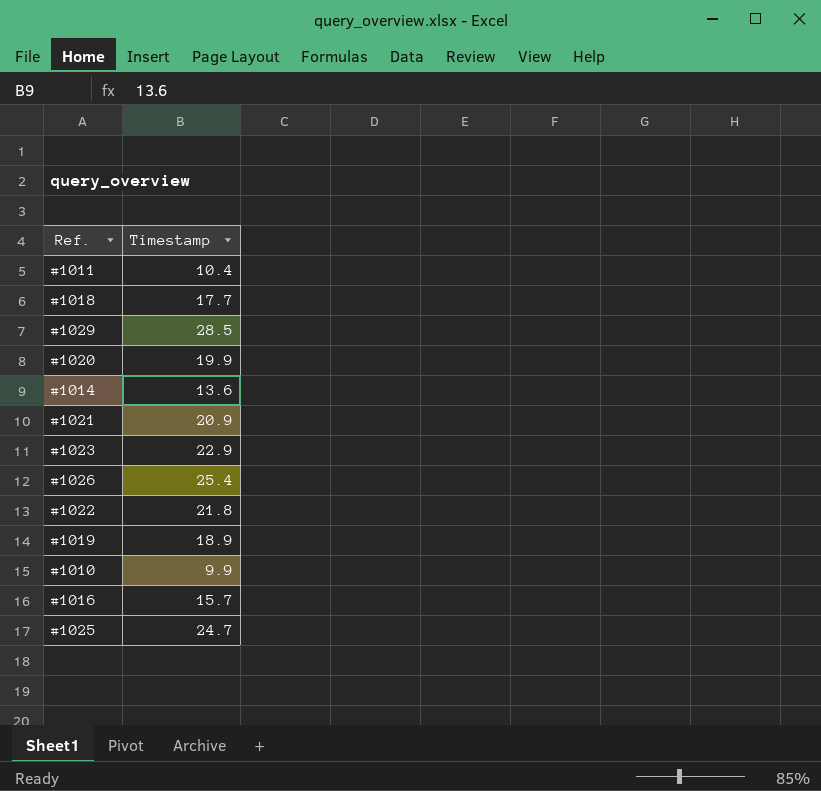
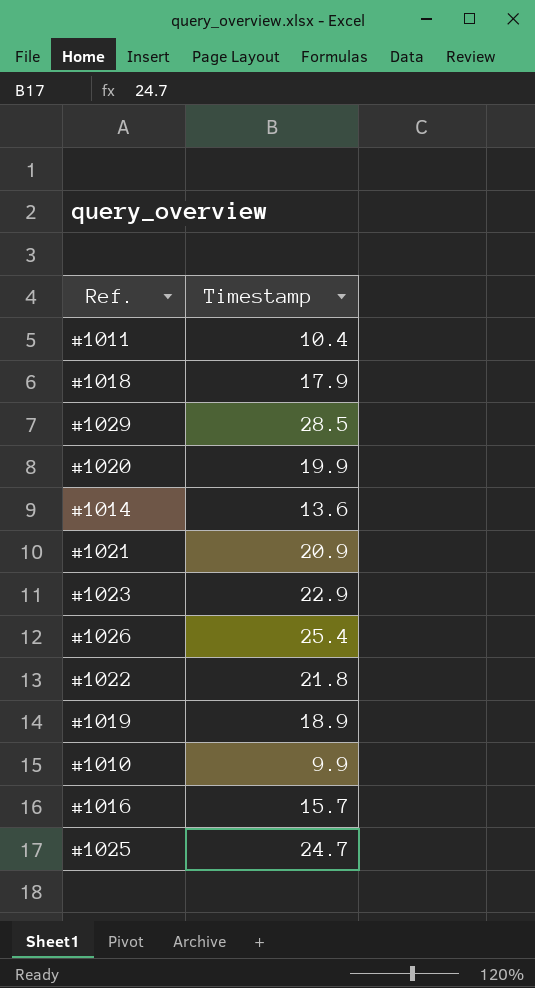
#1018 | Timestamp: 17.7 -> 17.9

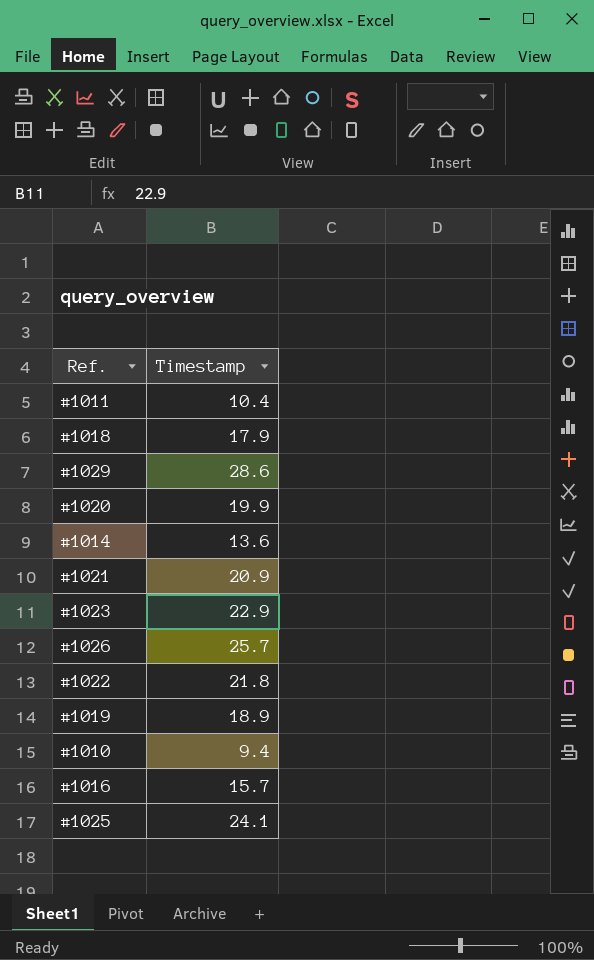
#1029 | Timestamp: 28.5 -> 28.6
#1026 | Timestamp: 25.4 -> 25.7
#1010 | Timestamp: 9.9 -> 9.4
#1025 | Timestamp: 24.7 -> 24.1

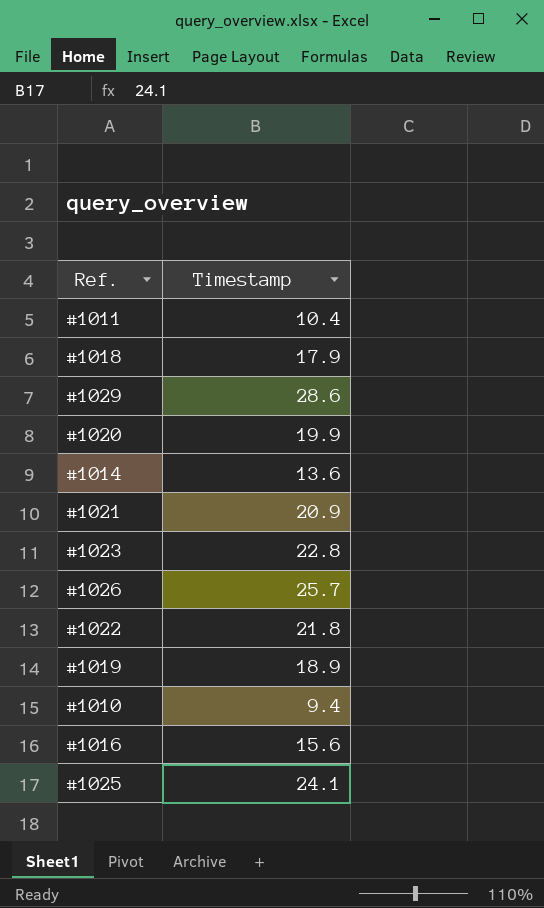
#1023 | Timestamp: 22.9 -> 22.8
#1016 | Timestamp: 15.7 -> 15.6

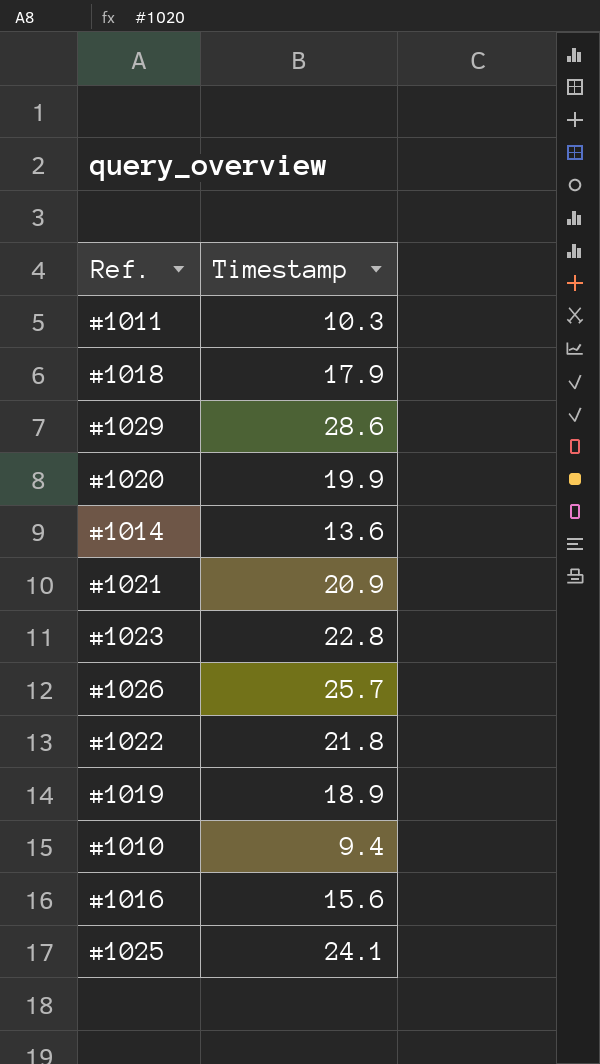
#1011 | Timestamp: 10.4 -> 10.3

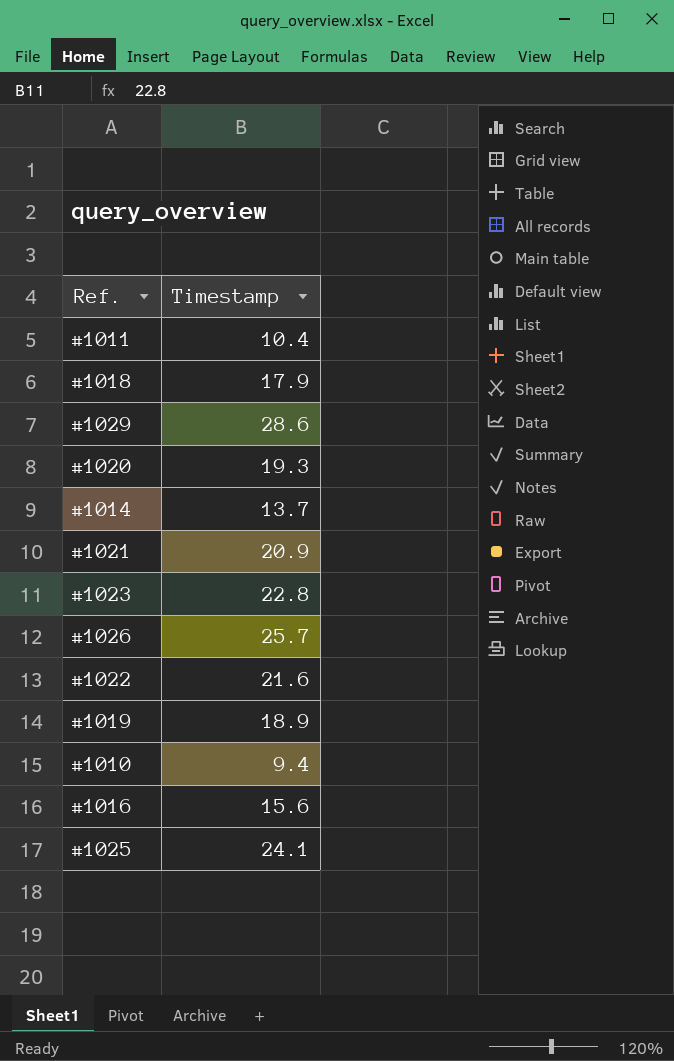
#1011 | Timestamp: 10.3 -> 10.4
#1020 | Timestamp: 19.9 -> 19.3
#1014 | Timestamp: 13.6 -> 13.7
#1022 | Timestamp: 21.8 -> 21.6

